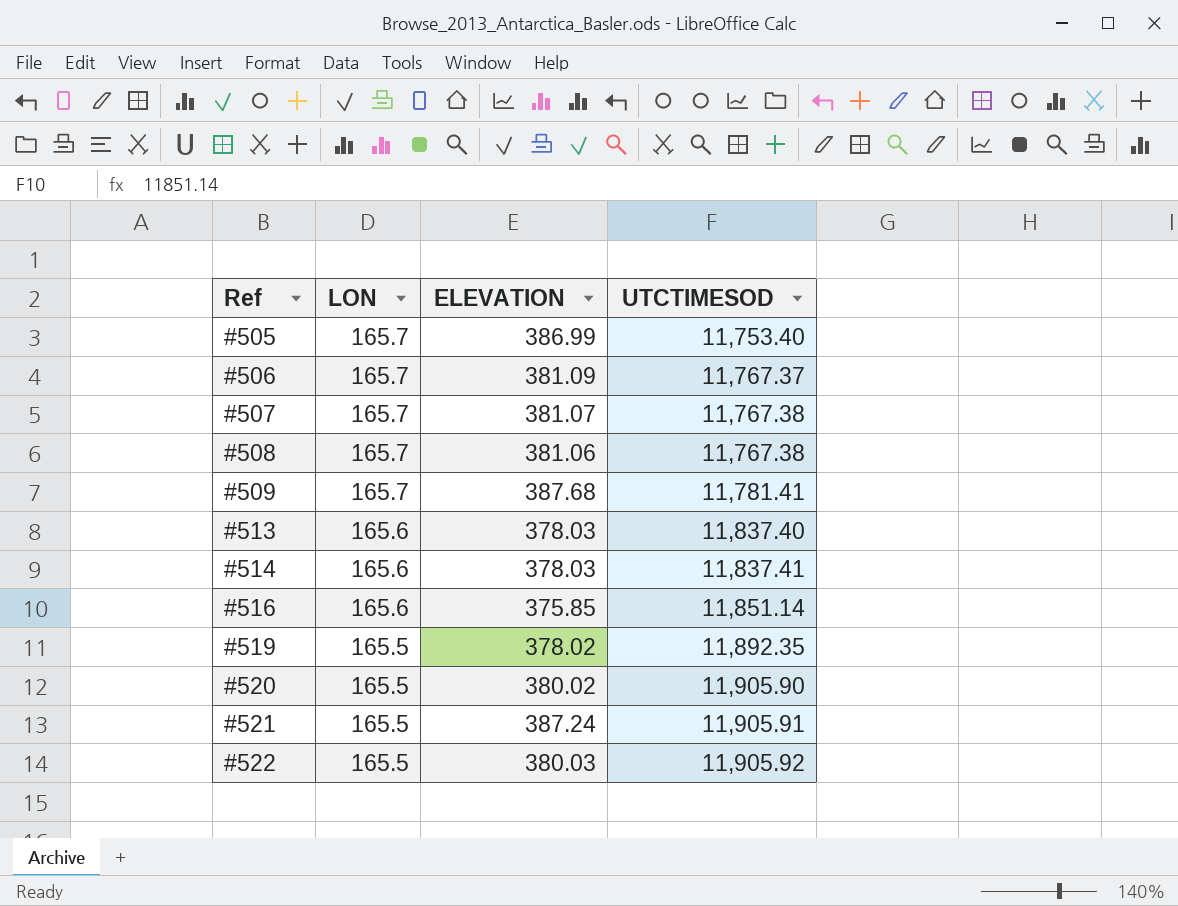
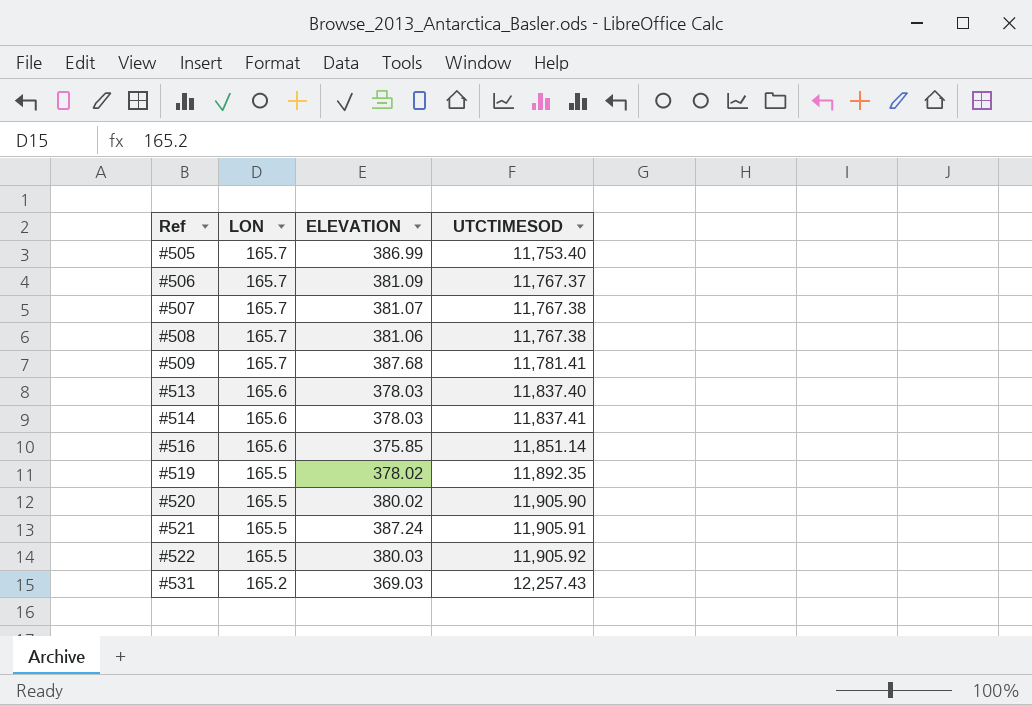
row #531: none -> 165.2 | 369.03 | 12,257.43

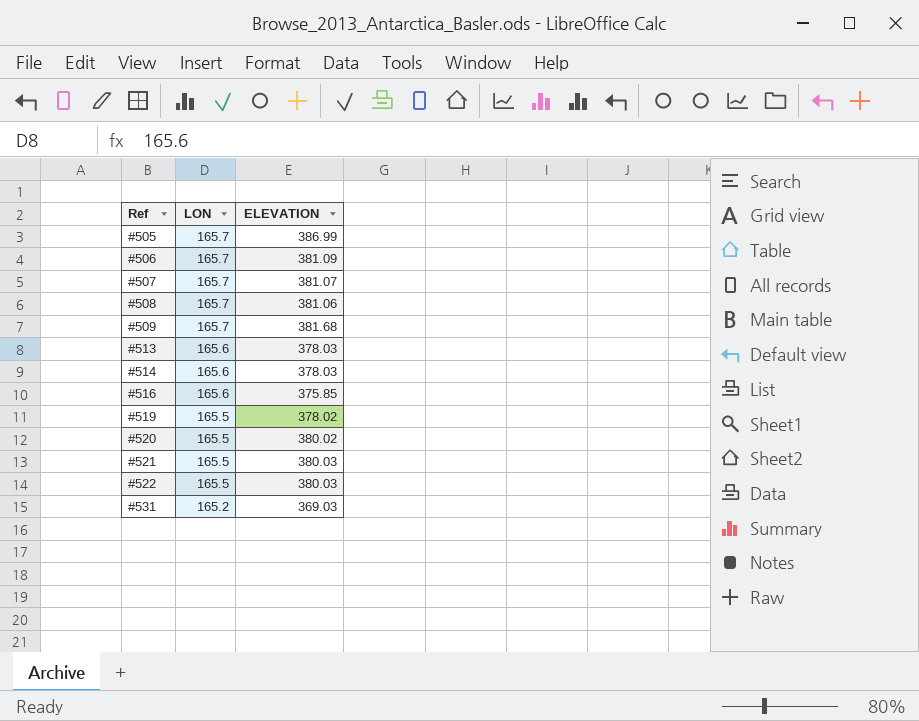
column UTCTIMESOD | position: 4 -> none
#509 | ELEVATION: 387.68 -> 381.68
#521 | ELEVATION: 387.24 -> 380.03

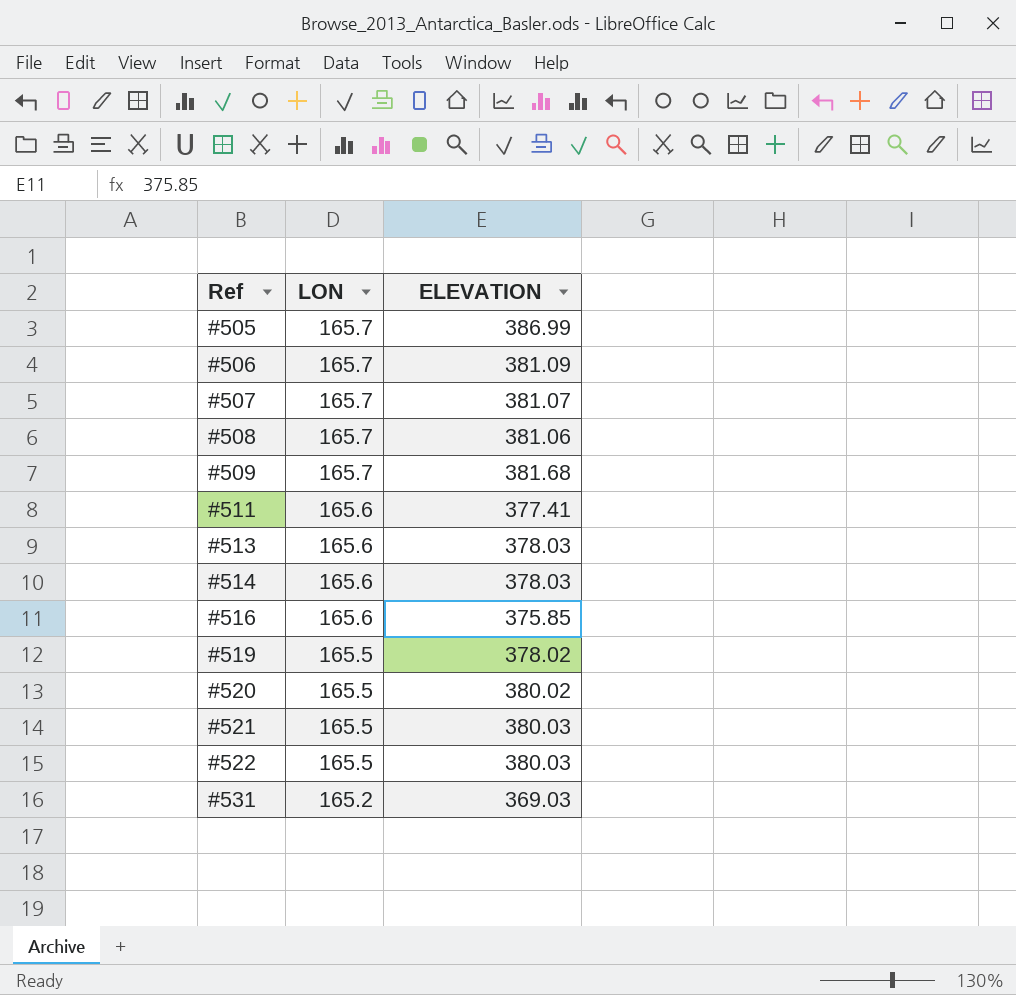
row #511: none -> 165.6 | 377.41

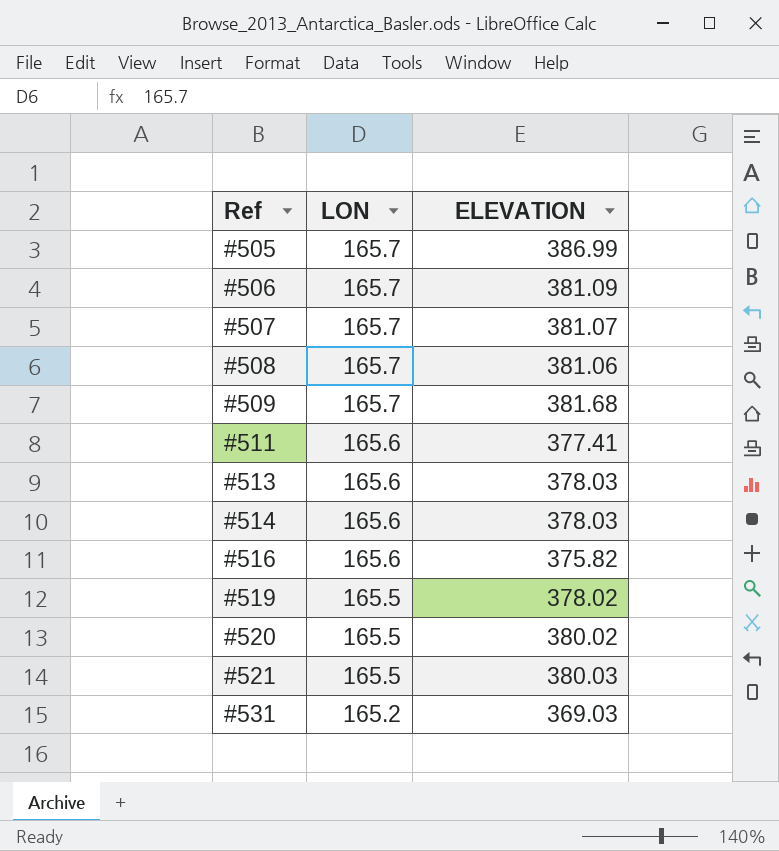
row #522: 165.5 | 380.03 -> none
#516 | ELEVATION: 375.85 -> 375.82

